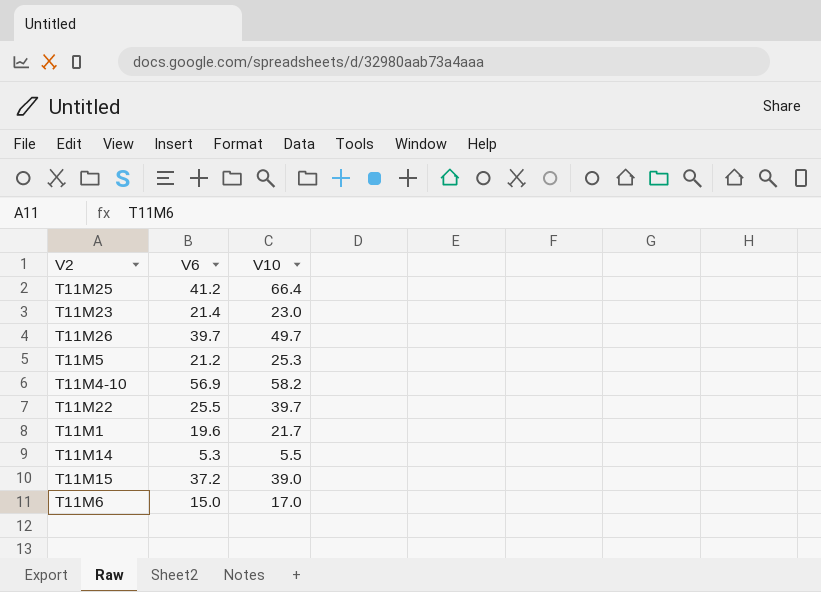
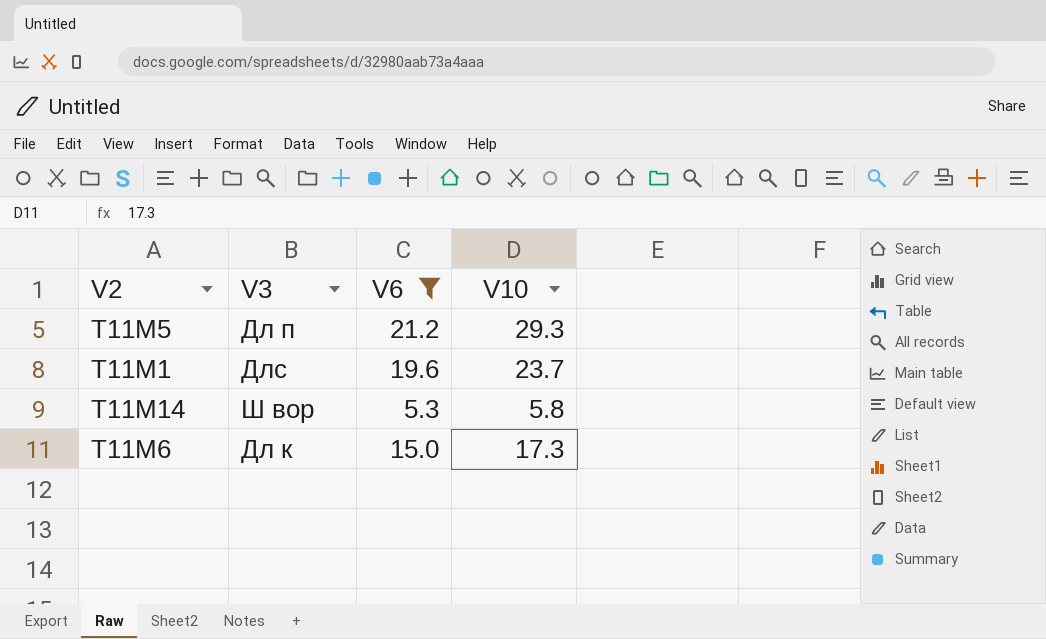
filter: none -> V6 <= 21.2
column V3 | position: none -> 2
T11M5 | V10: 25.3 -> 29.3
T11M1 | V10: 21.7 -> 23.7
T11M14 | V10: 5.5 -> 5.8
T11M6 | V10: 17.0 -> 17.3

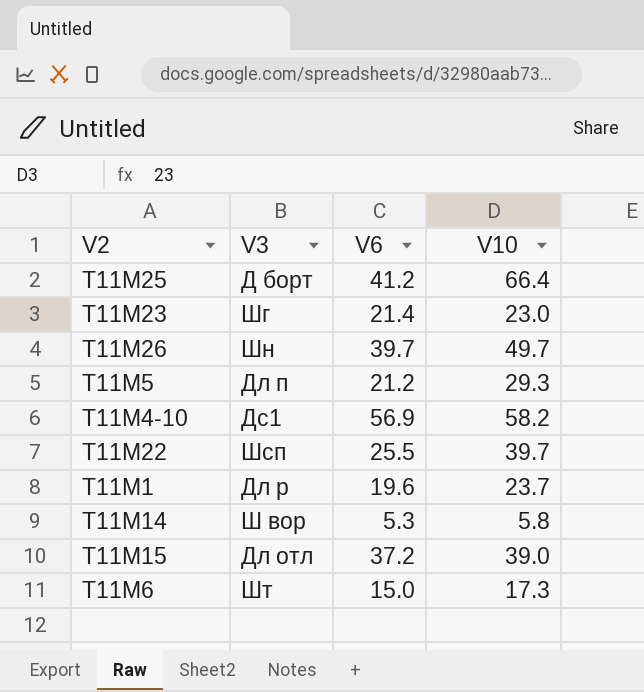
filter: V6 <= 21.2 -> none
T11M1 | V3: Длс -> Дл р
T11M6 | V3: Дл к -> Шт

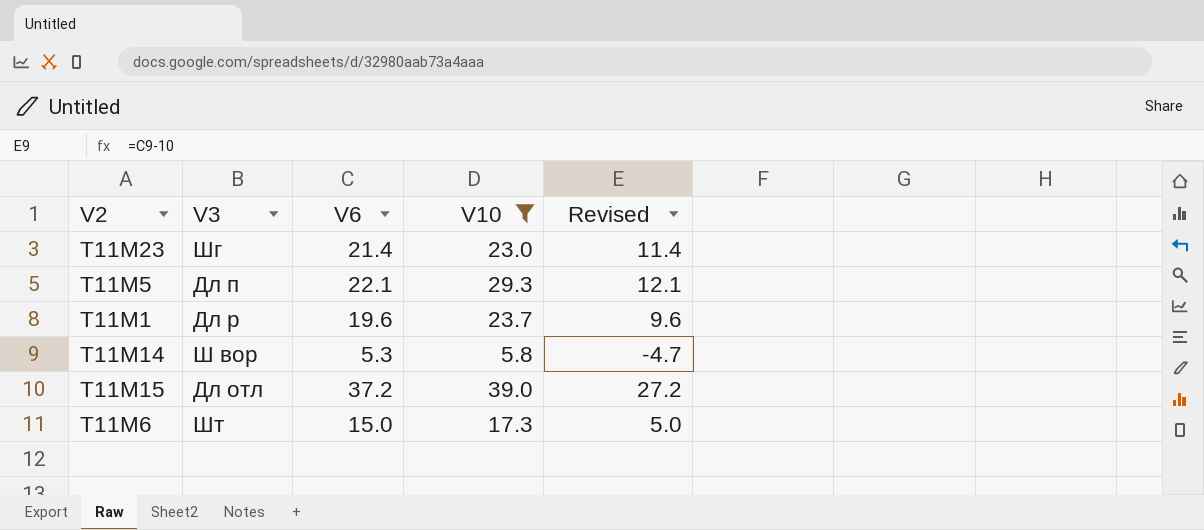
filter: none -> V10 <= 39.0
column Revised | formula: none -> [V6] - 10
T11M5 | V6: 21.2 -> 22.1

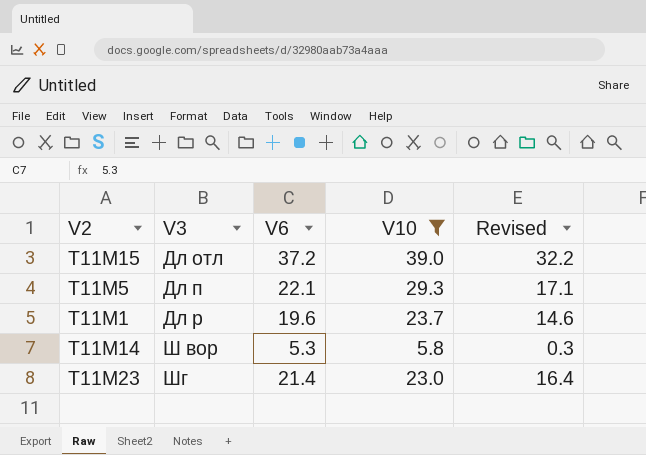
row order: none -> V3 ascending
column Revised | formula: [V6] - 10 -> [V6] - 5
row T11M6: Шт | 15.0 | 17.3 | 5.0 -> none

